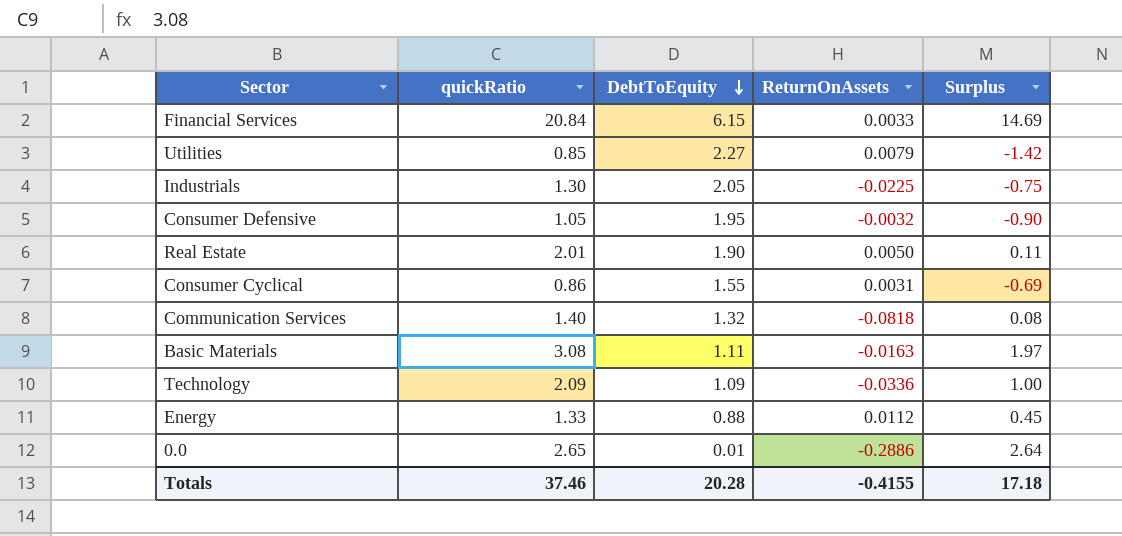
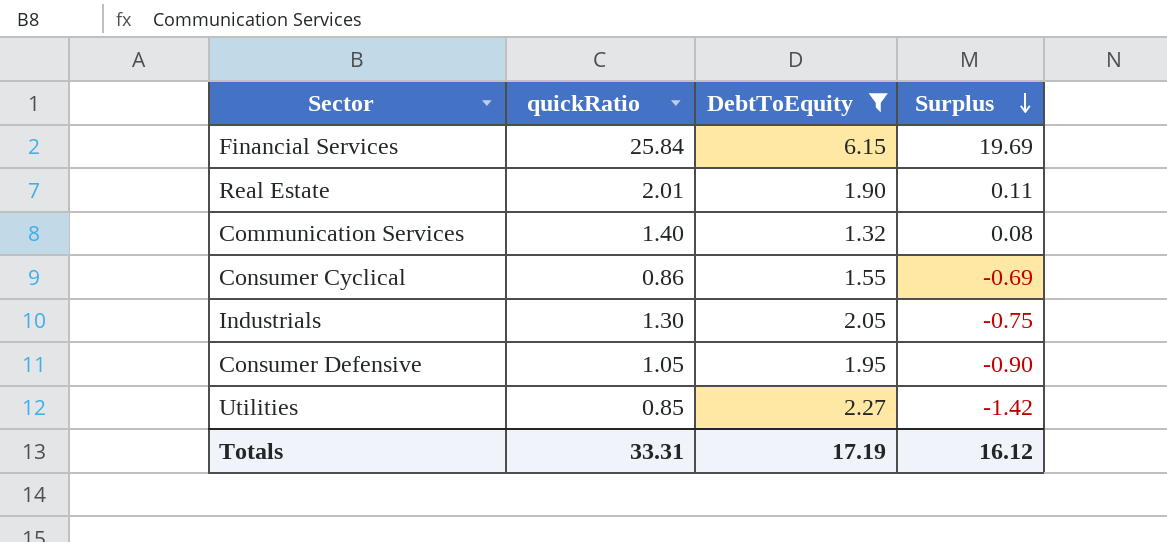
filter: none -> DebtToEquity >= 1.32
row order: DebtToEquity descending -> Surplus descending
column ReturnOnAssets | position: 4 -> none
Financial Services | quickRatio: 20.84 -> 25.84
Financial Services | Surplus: 14.69 -> 19.69
Totals | quickRatio: 37.46 -> 33.31
Totals | DebtToEquity: 20.28 -> 17.19
Totals | Surplus: 17.18 -> 16.12

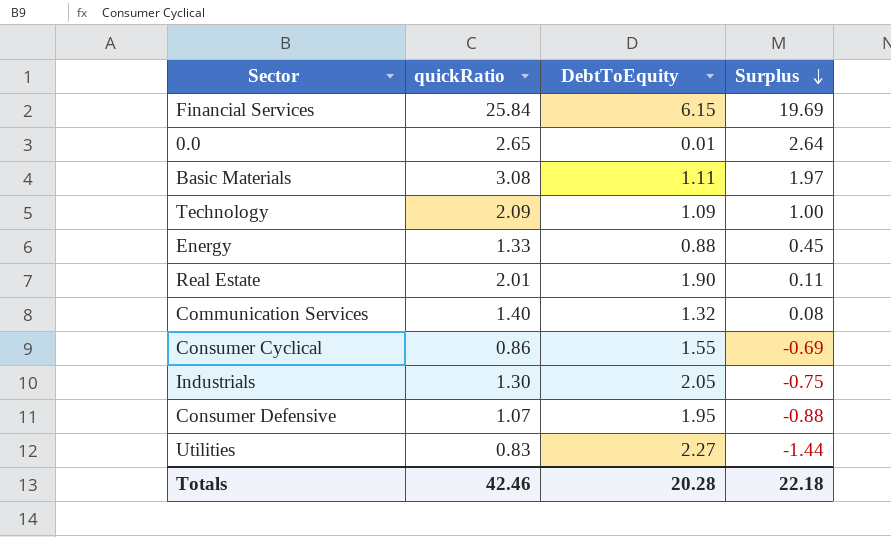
filter: DebtToEquity >= 1.32 -> none
Consumer Defensive | quickRatio: 1.05 -> 1.07
Consumer Defensive | Surplus: -0.90 -> -0.88
Utilities | quickRatio: 0.85 -> 0.83
Utilities | Surplus: -1.42 -> -1.44
Totals | quickRatio: 33.31 -> 42.46
Totals | DebtToEquity: 17.19 -> 20.28
Totals | Surplus: 16.12 -> 22.18

